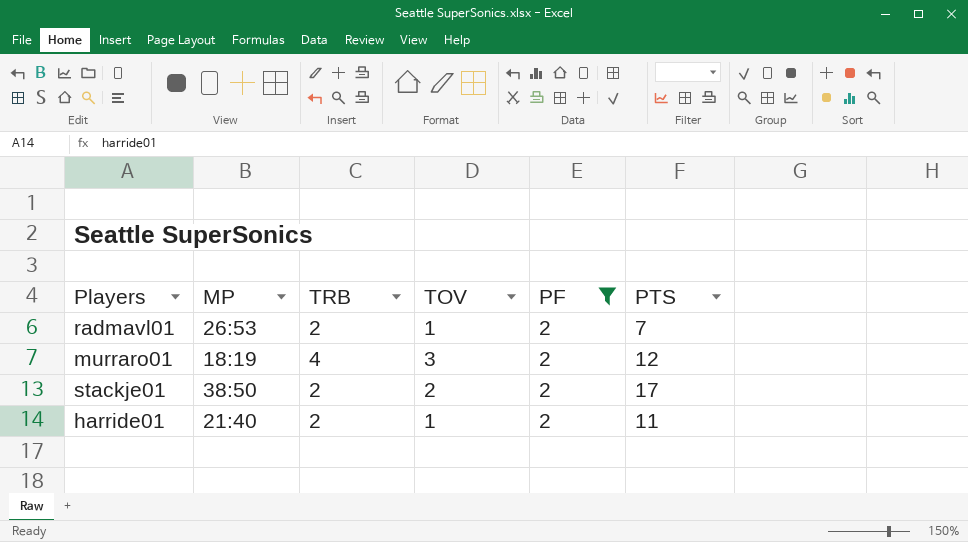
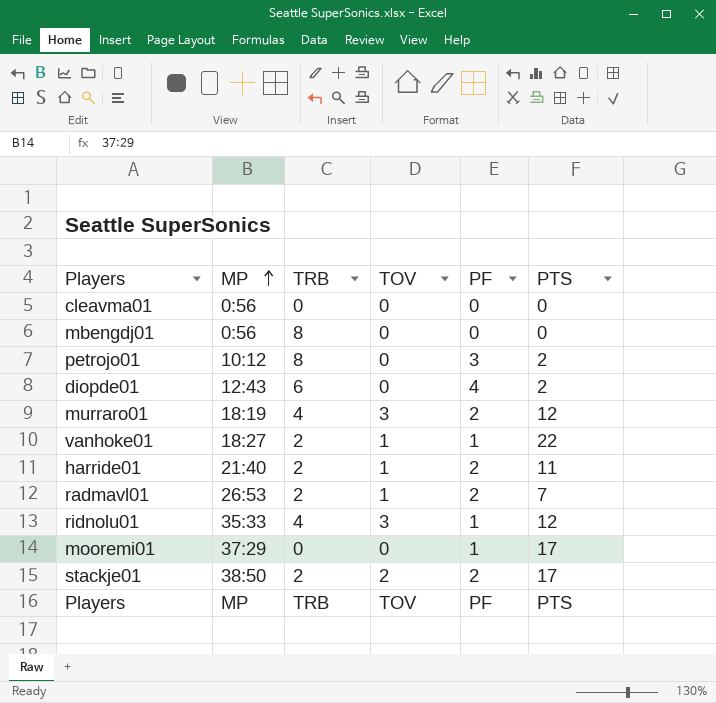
filter: PF = 2 -> none
row order: none -> MP ascending

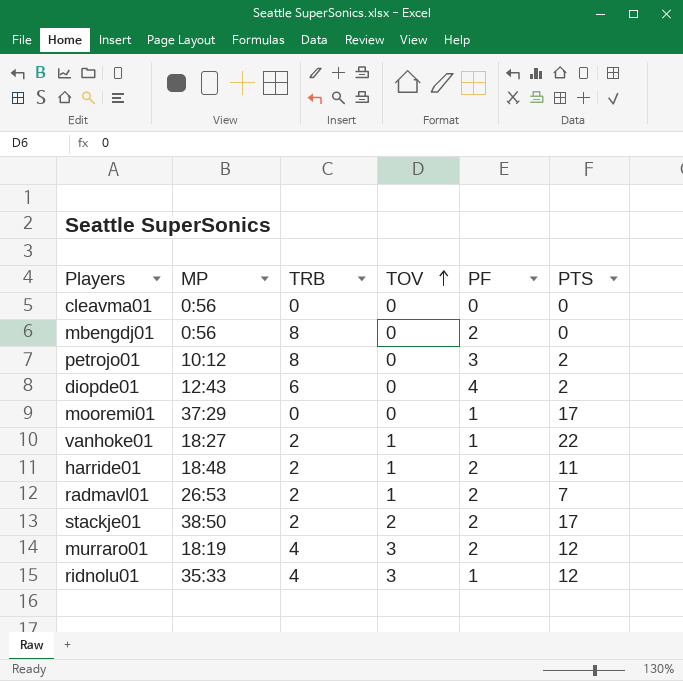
row order: MP ascending -> TOV ascending
row Players: MP | TRB | TOV | PF | PTS -> none
mbengdj01 | PF: 0 -> 2
harride01 | MP: 21:40 -> 18:48

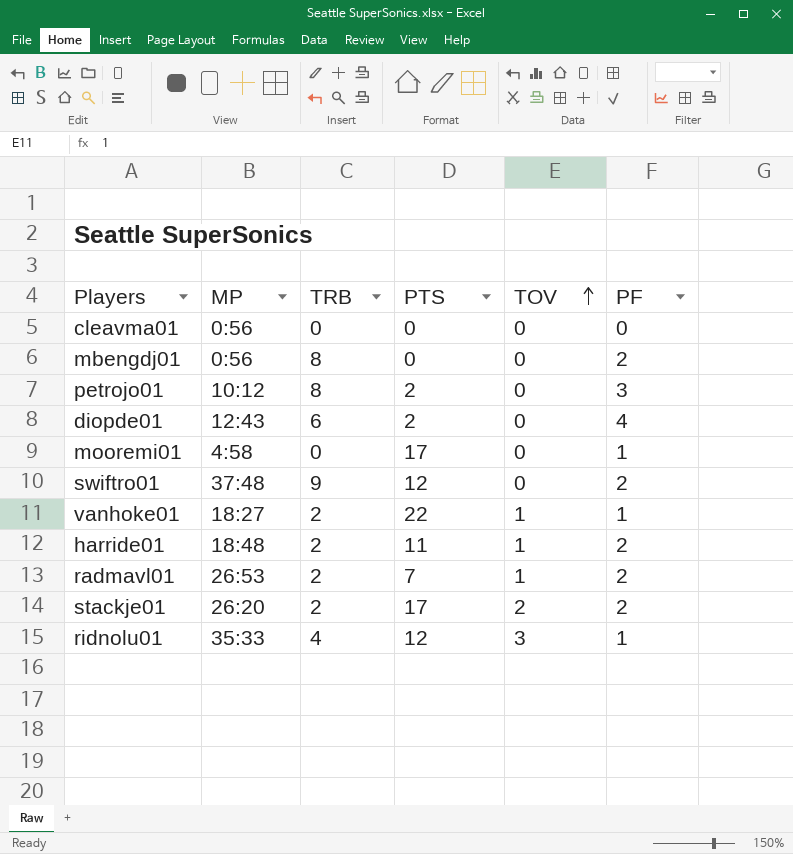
column PTS | position: 6 -> 4
row murraro01: 18:19 | 4 | 3 | 2 | 12 -> none
mooremi01 | MP: 37:29 -> 4:58
row swiftro01: none -> 37:48 | 9 | 12 | 0 | 2
stackje01 | MP: 38:50 -> 26:20

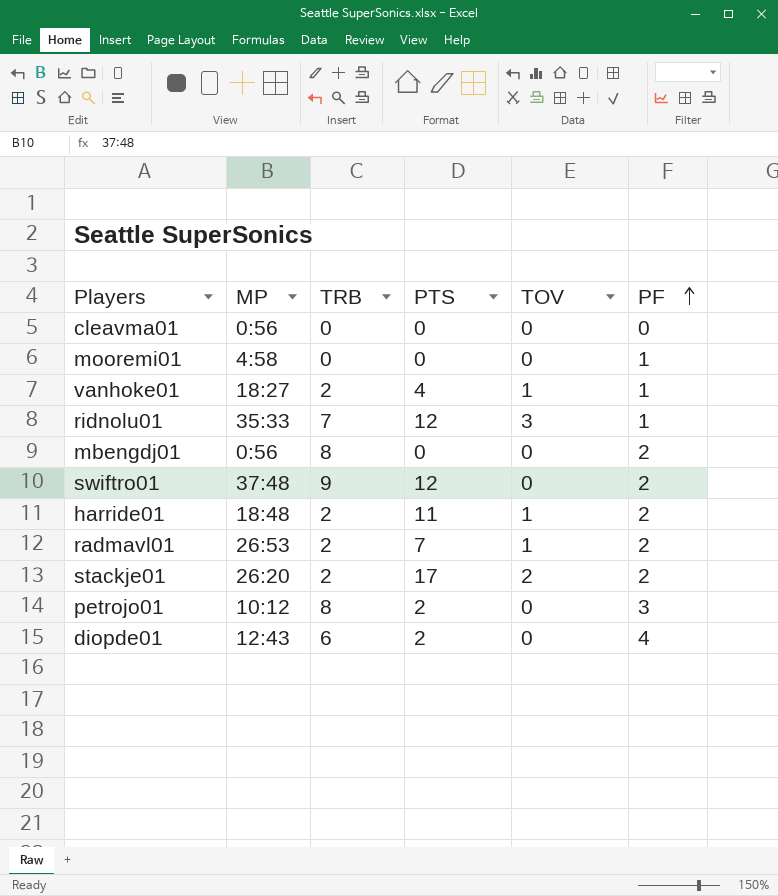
row order: TOV ascending -> PF ascending
mooremi01 | PTS: 17 -> 0
vanhoke01 | PTS: 22 -> 4
ridnolu01 | TRB: 4 -> 7

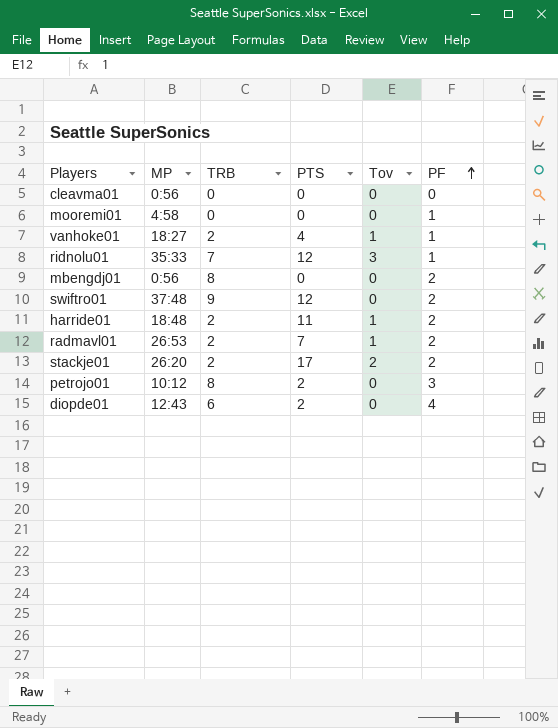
column name: TOV -> Tov

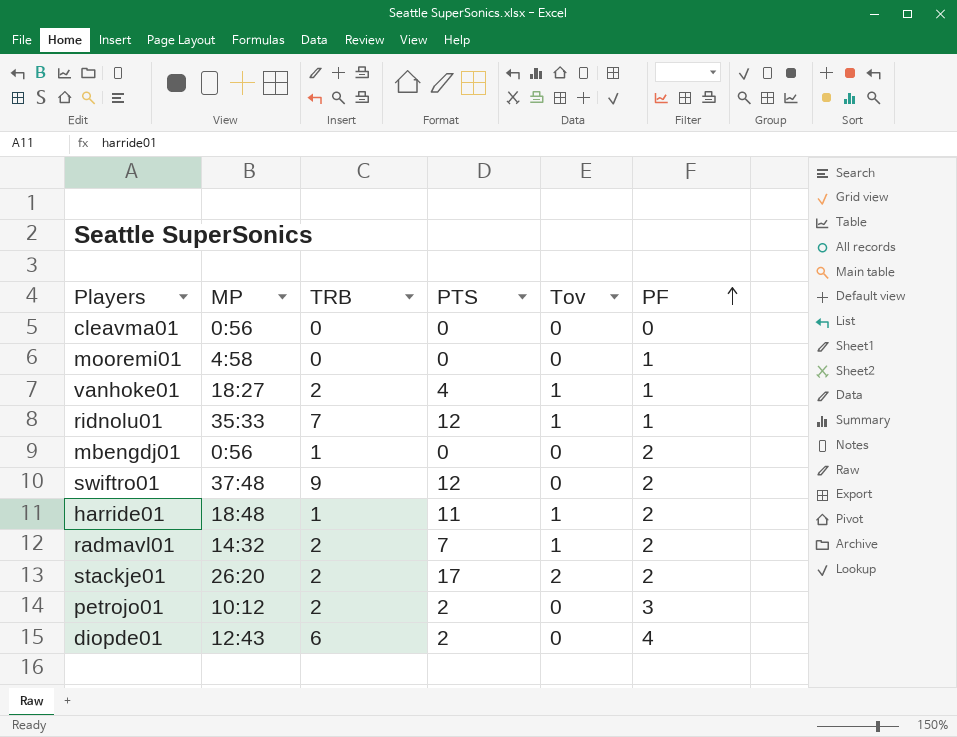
ridnolu01 | Tov: 3 -> 1
mbengdj01 | TRB: 8 -> 1
harride01 | TRB: 2 -> 1
radmavl01 | MP: 26:53 -> 14:32
petrojo01 | TRB: 8 -> 2

